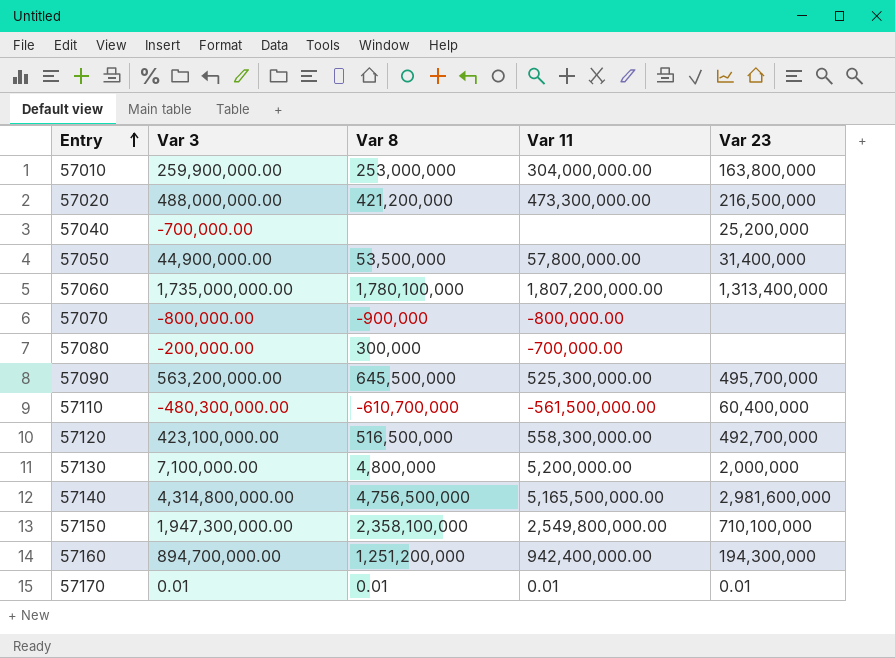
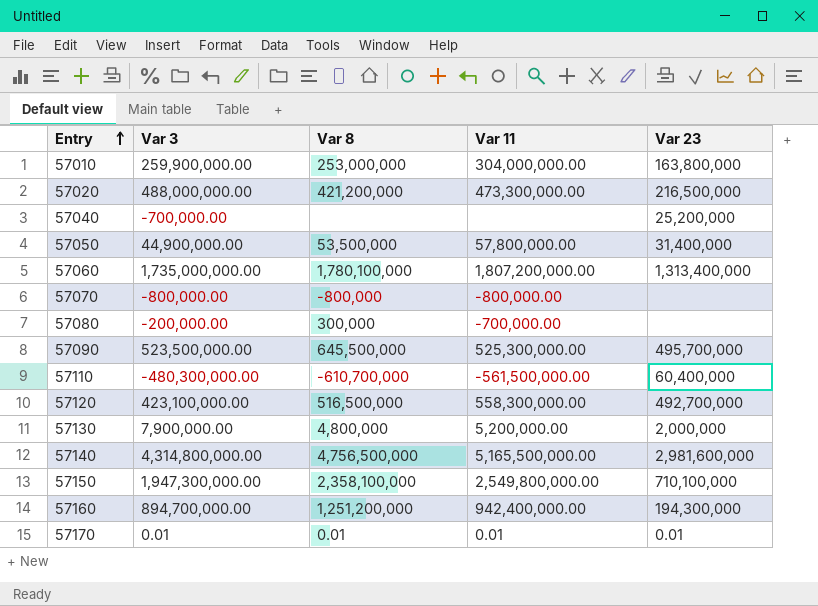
57070 | Var 8: -900,000 -> -800,000
57090 | Var 3: 563,200,000.00 -> 523,500,000.00
57130 | Var 3: 7,100,000.00 -> 7,900,000.00

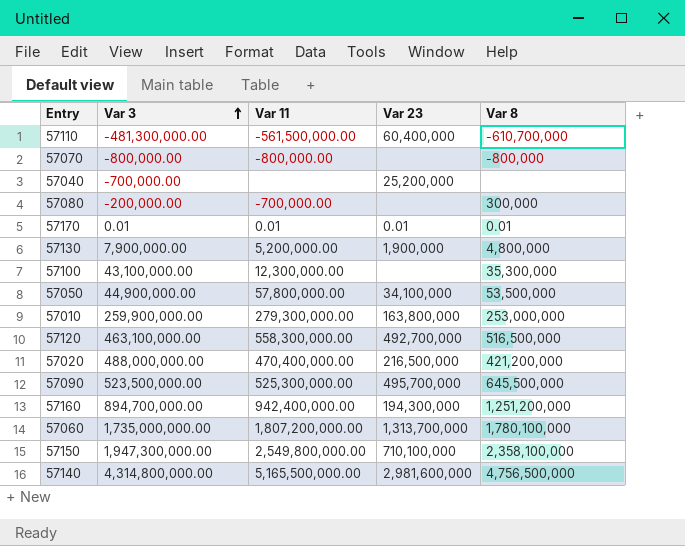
row order: Entry ascending -> Var 3 ascending
column Var 8 | position: 3 -> 5
57110 | Var 3: -480,300,000.00 -> -481,300,000.00
57130 | Var 23: 2,000,000 -> 1,900,000
row 57100: none -> 43,100,000.00 | 12,300,000.00 | none | 35,300,000
57050 | Var 23: 31,400,000 -> 34,100,000
57010 | Var 11: 304,000,000.00 -> 279,300,000.00
57120 | Var 3: 423,100,000.00 -> 463,100,000.00
57020 | Var 11: 473,300,000.00 -> 470,400,000.00
57060 | Var 23: 1,313,400,000 -> 1,313,700,000

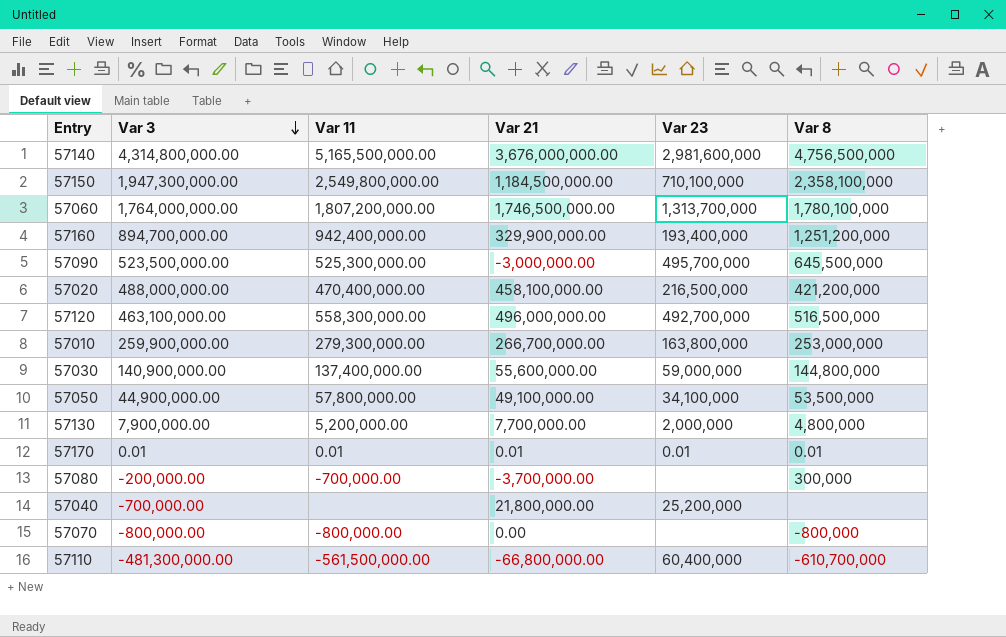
row order: Var 3 ascending -> Var 3 descending
column Var 21 | position: none -> 4
row 57100: 43,100,000.00 | 12,300,000.00 | none | 35,300,000 -> none
57060 | Var 3: 1,735,000,000.00 -> 1,764,000,000.00
57160 | Var 23: 194,300,000 -> 193,400,000
row 57030: none -> 140,900,000.00 | 137,400,000.00 | 55,600,000.00 | 59,000,000 | 144,800,000
57130 | Var 23: 1,900,000 -> 2,000,000

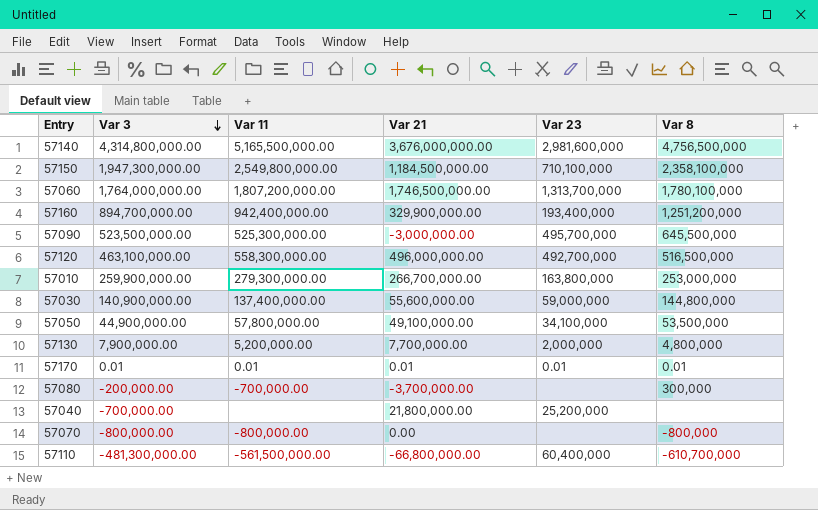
row 57020: 488,000,000.00 | 470,400,000.00 | 458,100,000.00 | 216,500,000 | 421,200,000 -> none

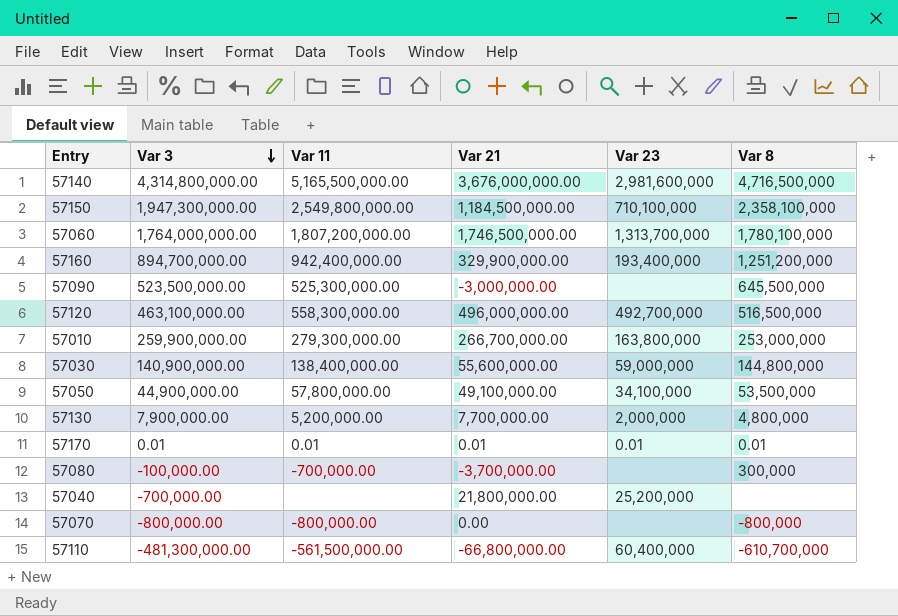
57140 | Var 8: 4,756,500,000 -> 4,716,500,000
57090 | Var 23: 495,700,000 -> none
57030 | Var 11: 137,400,000.00 -> 138,400,000.00
57080 | Var 3: -200,000.00 -> -100,000.00

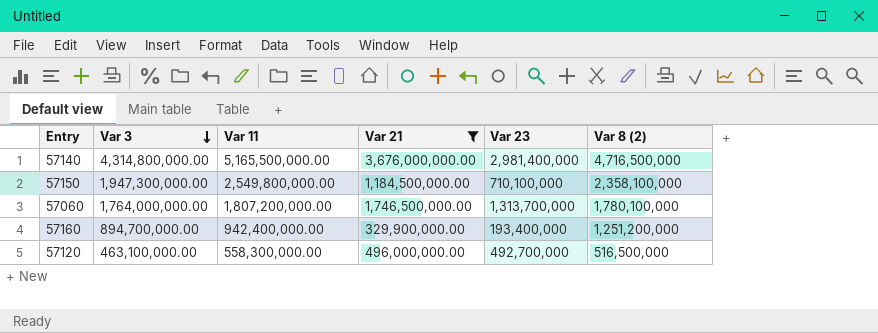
filter: none -> Var 21 >= 329,900,000.00
column name: Var 8 -> Var 8 (2)
57140 | Var 23: 2,981,600,000 -> 2,981,400,000

